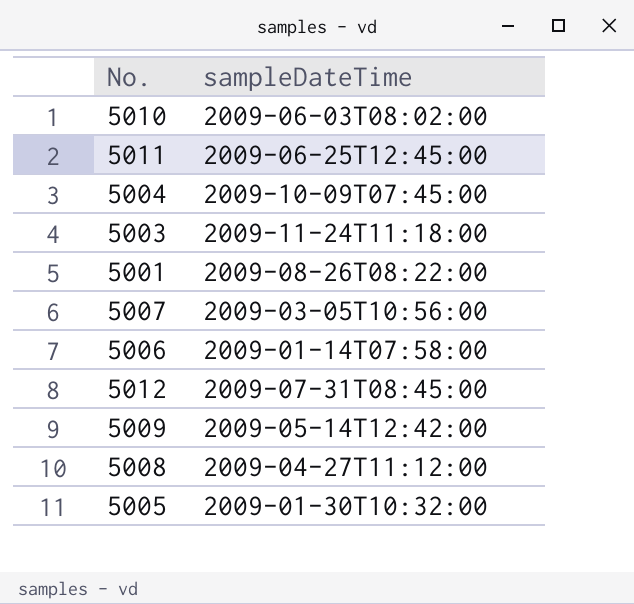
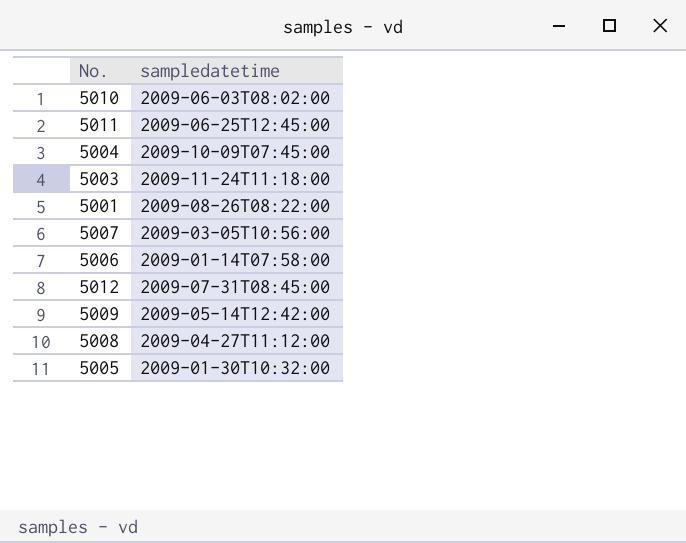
column name: sampleDateTime -> sampledatetime

